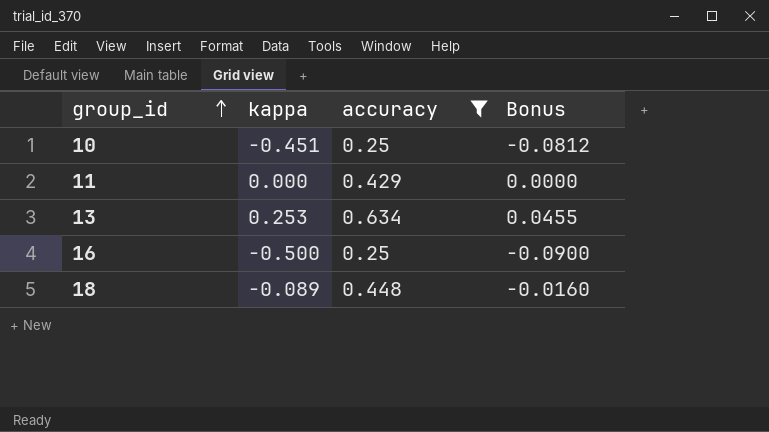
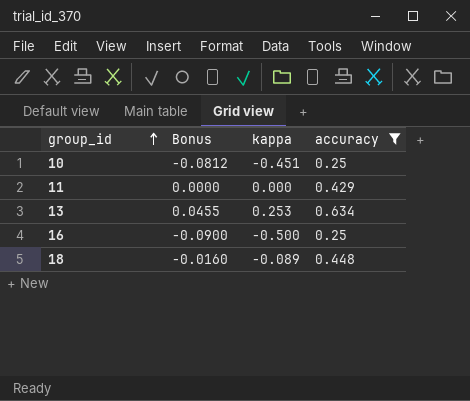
column Bonus | position: 4 -> 2

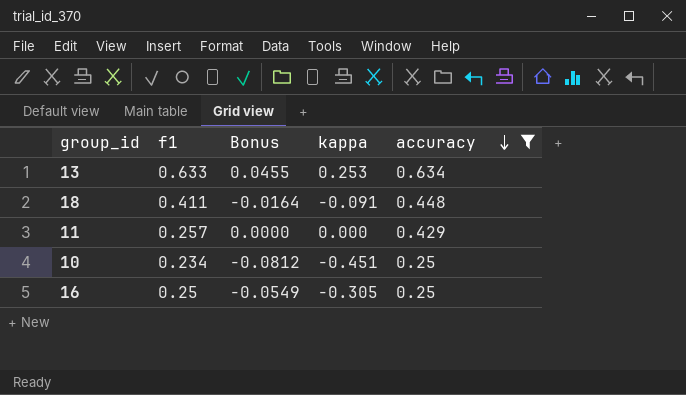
row order: group_id ascending -> accuracy descending
column f1 | position: none -> 2
18 | Bonus: -0.0160 -> -0.0164
18 | kappa: -0.089 -> -0.091
16 | Bonus: -0.0900 -> -0.0549
16 | kappa: -0.500 -> -0.305

